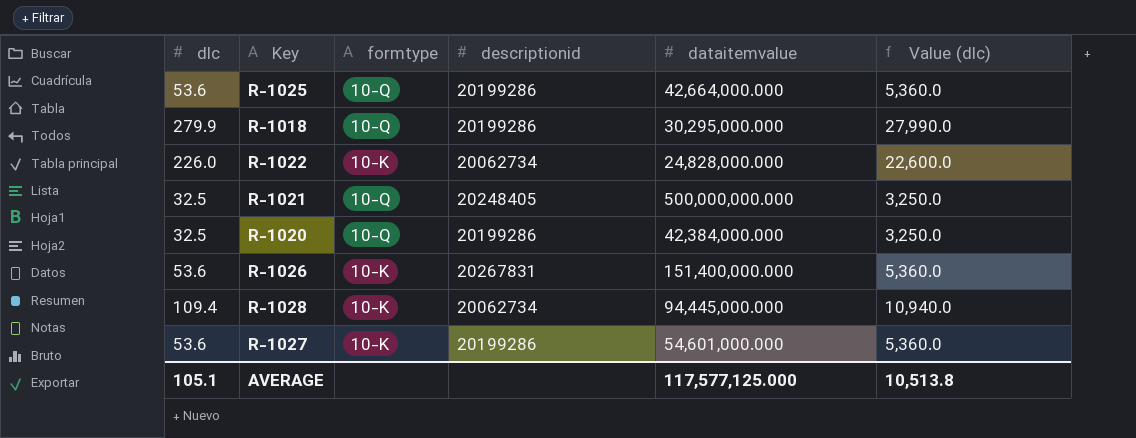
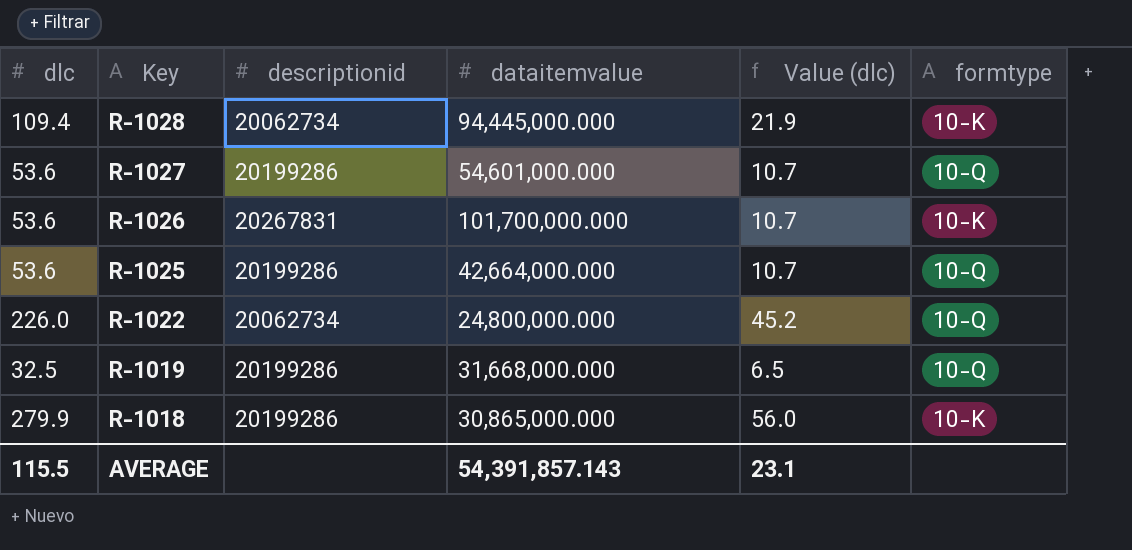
row order: none -> Key descending
column Value (dlc) | formula: [dlc] * 100 -> [dlc] * 0.2
column formtype | position: 3 -> 6
row R-1021: 32.5 | 10-Q | 20248405 | 500,000,000.000 | 3,250.0 -> none
row R-1020: 32.5 | 10-Q | 20199286 | 42,384,000.000 | 3,250.0 -> none
R-1027 | formtype: 10-K -> 10-Q
R-1026 | dataitemvalue: 151,400,000.000 -> 101,700,000.000
R-1022 | dataitemvalue: 24,828,000.000 -> 24,800,000.000
R-1022 | formtype: 10-K -> 10-Q
row R-1019: none -> 32.5 | 20199286 | 31,668,000.000 | 6.5 | 10-Q
R-1018 | dataitemvalue: 30,295,000.000 -> 30,865,000.000
R-1018 | formtype: 10-Q -> 10-K
AVERAGE | dlc: 105.1 -> 115.5
AVERAGE | dataitemvalue: 117,577,125.000 -> 54,391,857.143
AVERAGE | Value (dlc): 10,513.8 -> 23.1

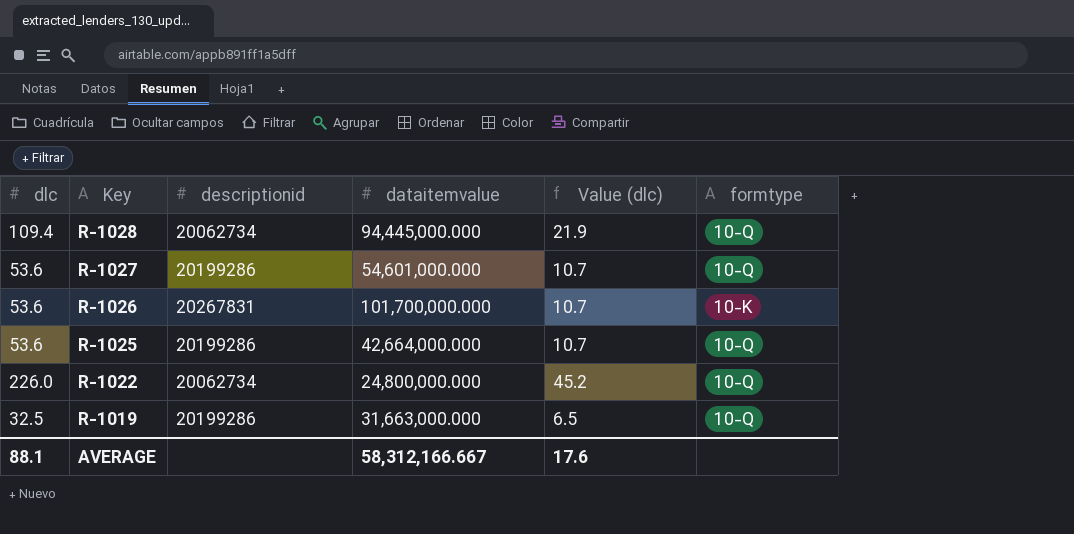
row R-1018: 279.9 | 20199286 | 30,865,000.000 | 56.0 | 10-K -> none
R-1028 | formtype: 10-K -> 10-Q
R-1019 | dataitemvalue: 31,668,000.000 -> 31,663,000.000
AVERAGE | dlc: 115.5 -> 88.1
AVERAGE | dataitemvalue: 54,391,857.143 -> 58,312,166.667
AVERAGE | Value (dlc): 23.1 -> 17.6

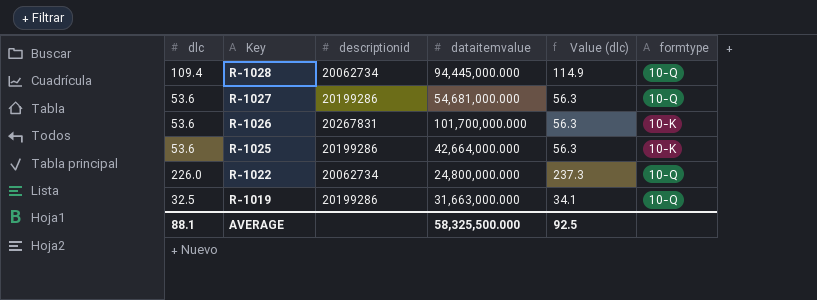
column Value (dlc) | formula: [dlc] * 0.2 -> [dlc] * 1.05
R-1027 | dataitemvalue: 54,601,000.000 -> 54,681,000.000
R-1025 | formtype: 10-Q -> 10-K
AVERAGE | dataitemvalue: 58,312,166.667 -> 58,325,500.000
AVERAGE | Value (dlc): 17.6 -> 92.5

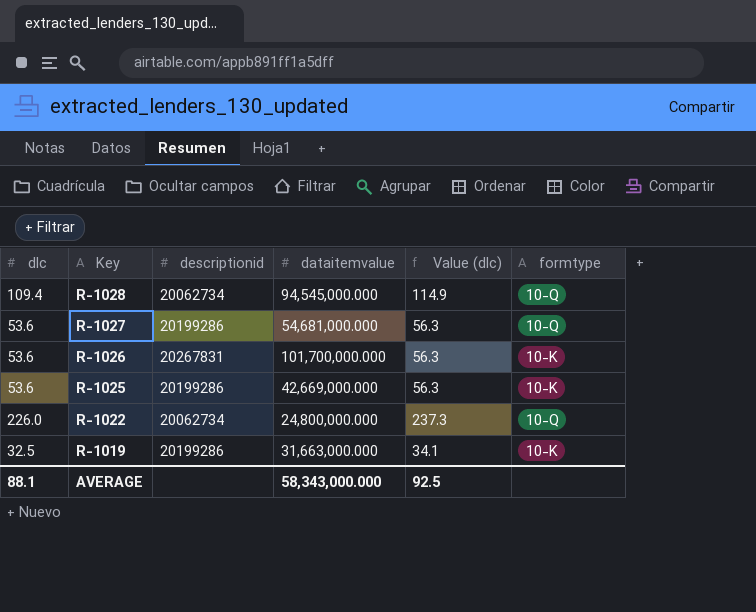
R-1028 | dataitemvalue: 94,445,000.000 -> 94,545,000.000
R-1025 | dataitemvalue: 42,664,000.000 -> 42,669,000.000
R-1019 | formtype: 10-Q -> 10-K
AVERAGE | dataitemvalue: 58,325,500.000 -> 58,343,000.000

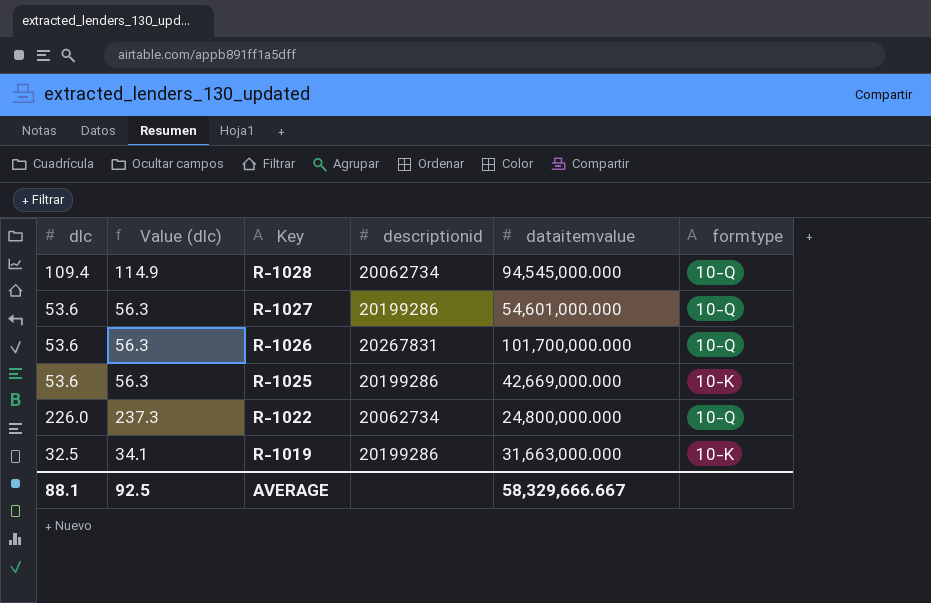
column Value (dlc) | position: 5 -> 2
R-1027 | dataitemvalue: 54,681,000.000 -> 54,601,000.000
R-1026 | formtype: 10-K -> 10-Q
AVERAGE | dataitemvalue: 58,343,000.000 -> 58,329,666.667

